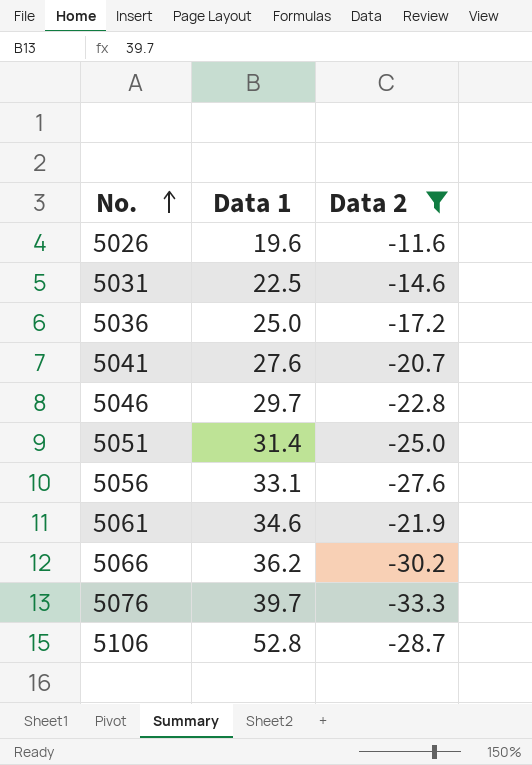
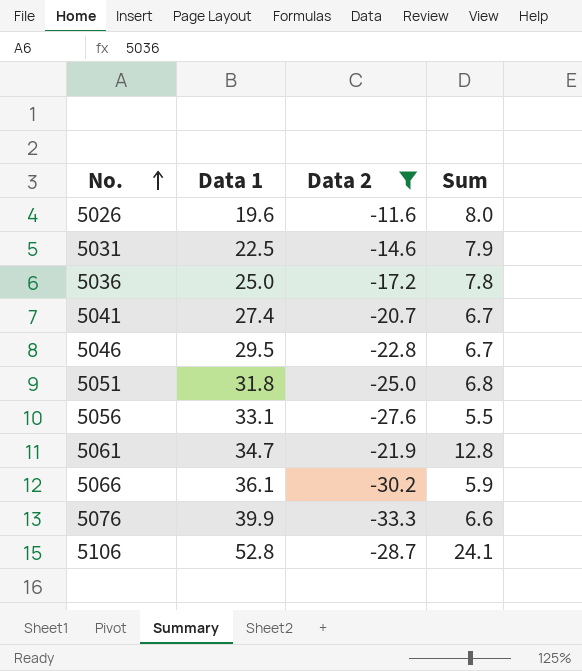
column Sum | formula: none -> [Data 1] + [Data 2]
5041 | Data 1: 27.6 -> 27.4
5046 | Data 1: 29.7 -> 29.5
5051 | Data 1: 31.4 -> 31.8
5061 | Data 1: 34.6 -> 34.7
5066 | Data 1: 36.2 -> 36.1
5076 | Data 1: 39.7 -> 39.9

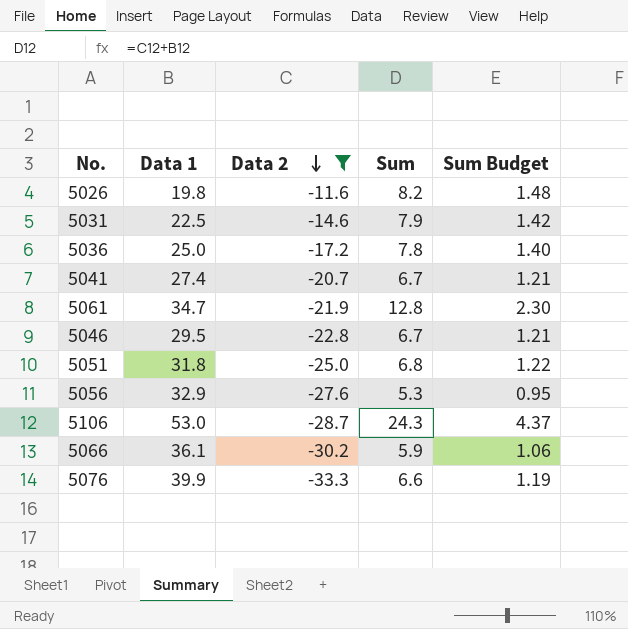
row order: No. ascending -> Data 2 descending
column Sum Budget | formula: none -> [Sum] * 0.18
5026 | Data 1: 19.6 -> 19.8
5026 | Sum: 8.0 -> 8.2
5056 | Data 1: 33.1 -> 32.9
5056 | Sum: 5.5 -> 5.3
5106 | Data 1: 52.8 -> 53.0
5106 | Sum: 24.1 -> 24.3

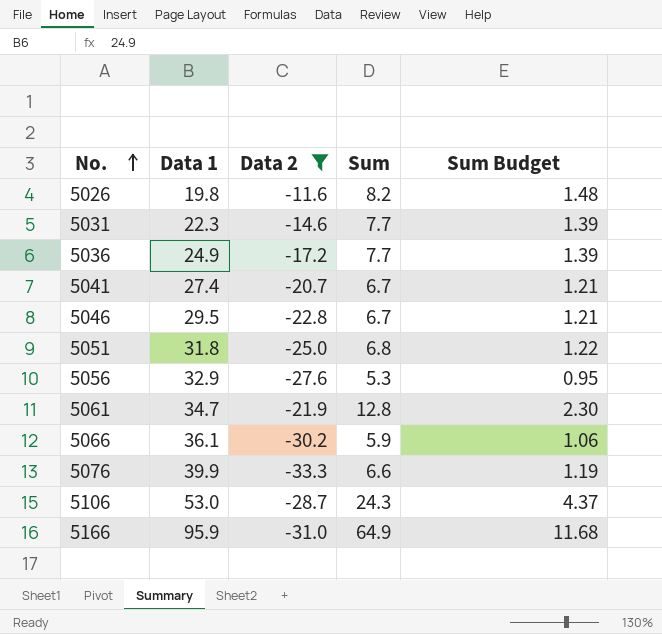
row order: Data 2 descending -> No. ascending
5031 | Data 1: 22.5 -> 22.3
5031 | Sum: 7.9 -> 7.7
5031 | Sum Budget: 1.42 -> 1.39
5036 | Data 1: 25.0 -> 24.9
5036 | Sum: 7.8 -> 7.7
5036 | Sum Budget: 1.40 -> 1.39
row 5166: none -> 95.9 | -31.0 | 64.9 | 11.68

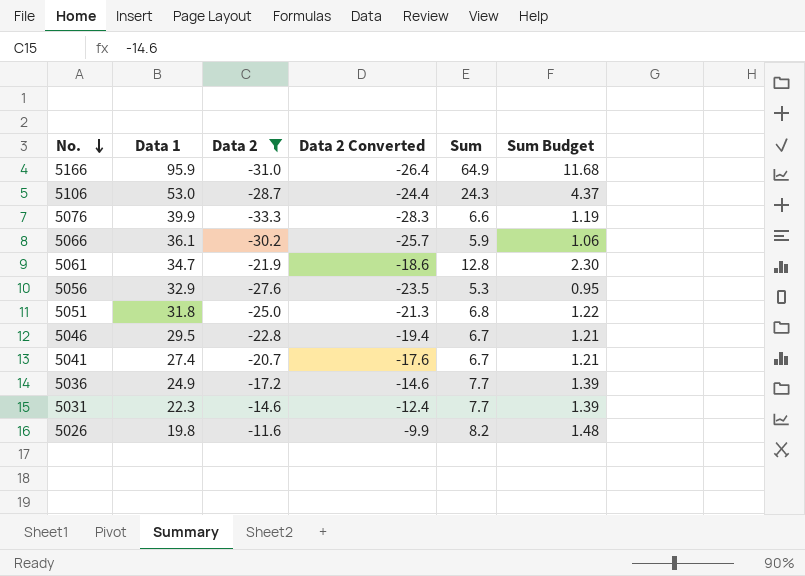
row order: No. ascending -> No. descending
column Data 2 Converted | formula: none -> [Data 2] * 0.85

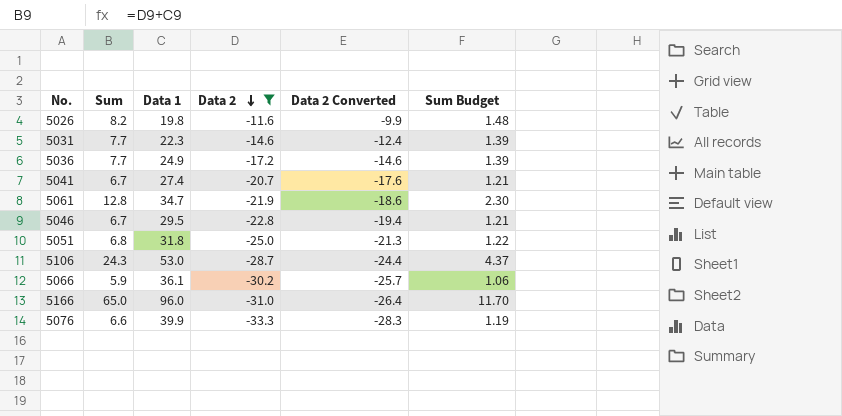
row order: No. descending -> Data 2 descending
column Sum | position: 5 -> 2
row 5056: 32.9 | -27.6 | -23.5 | 5.3 | 0.95 -> none
5166 | Sum: 64.9 -> 65.0
5166 | Data 1: 95.9 -> 96.0
5166 | Sum Budget: 11.68 -> 11.70

